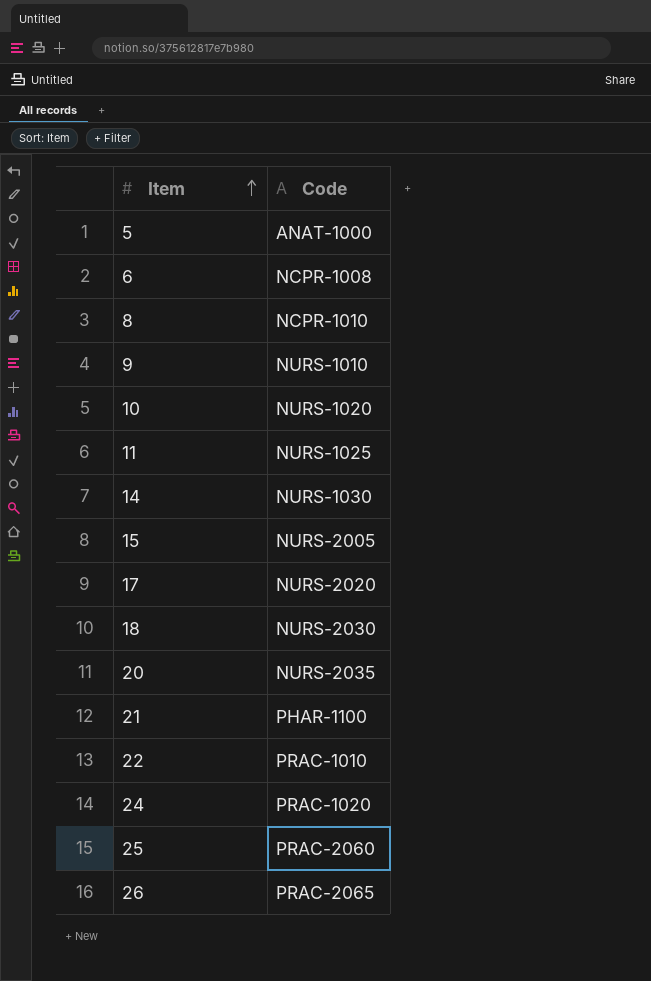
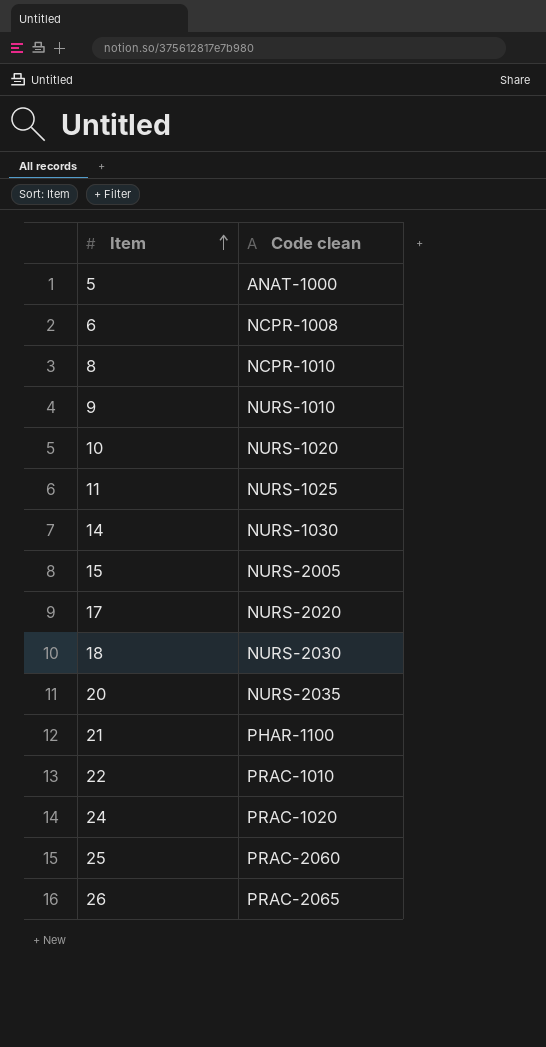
column name: Code -> Code clean

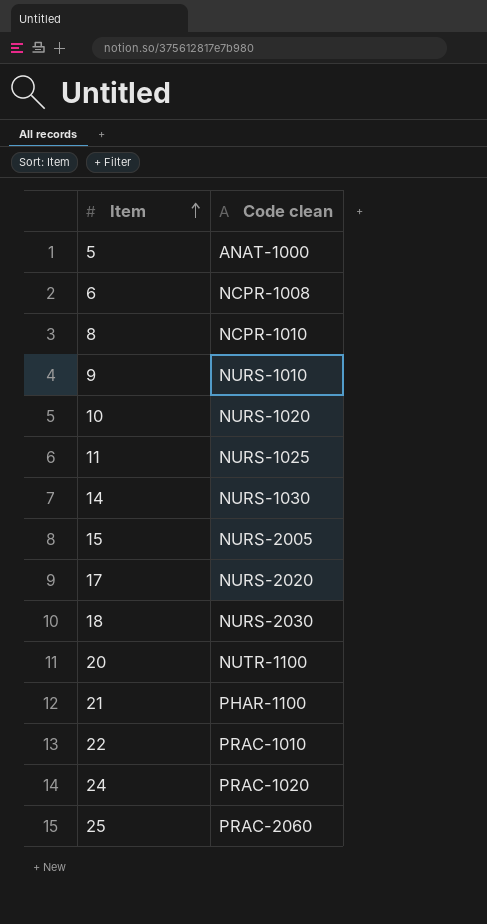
row 26: PRAC-2065 -> none
20 | Code clean: NURS-2035 -> NUTR-1100

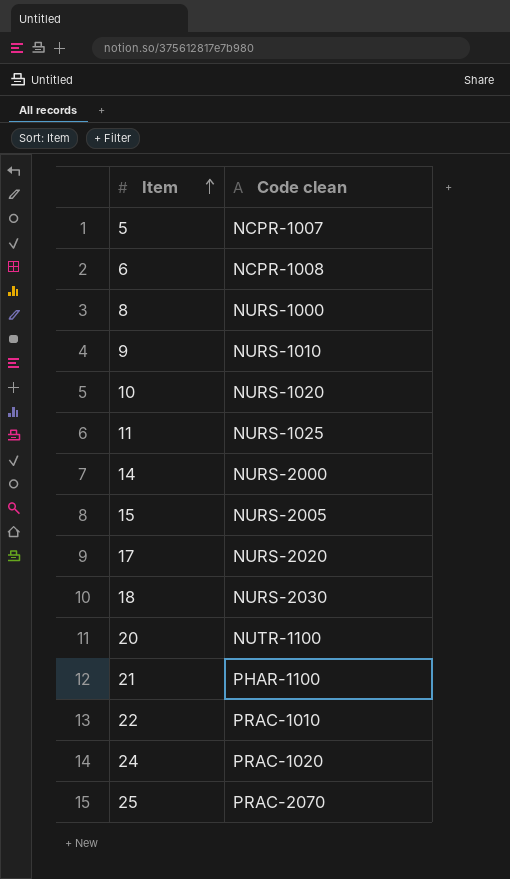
5 | Code clean: ANAT-1000 -> NCPR-1007
8 | Code clean: NCPR-1010 -> NURS-1000
14 | Code clean: NURS-1030 -> NURS-2000
25 | Code clean: PRAC-2060 -> PRAC-2070

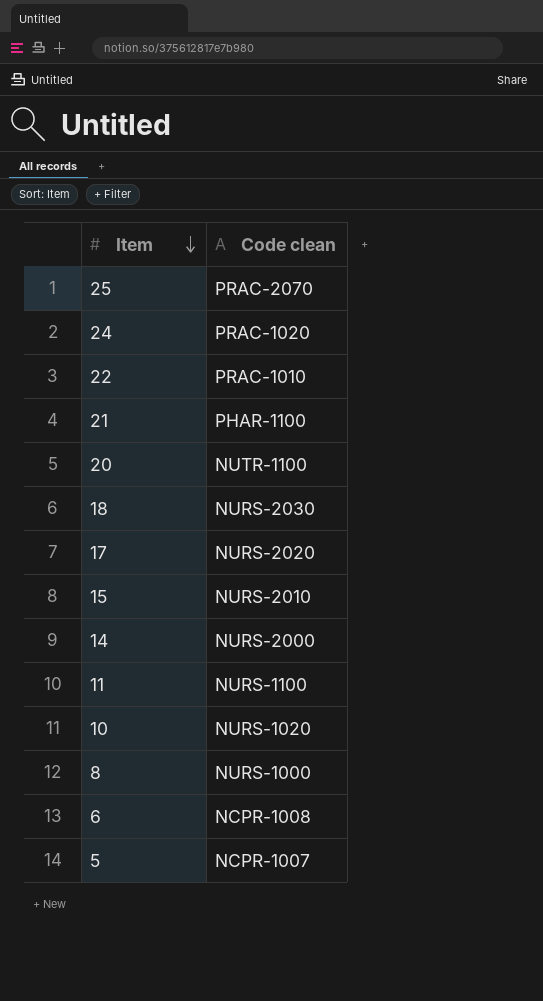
row order: Item ascending -> Item descending
row 9: NURS-1010 -> none
15 | Code clean: NURS-2005 -> NURS-2010
11 | Code clean: NURS-1025 -> NURS-1100

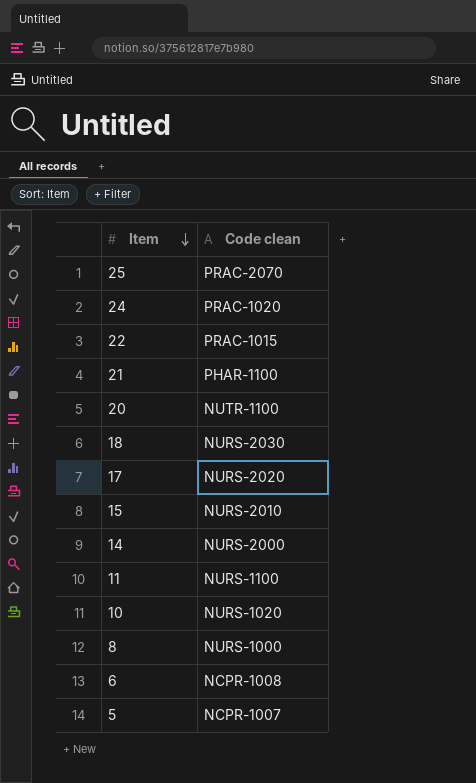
22 | Code clean: PRAC-1010 -> PRAC-1015

